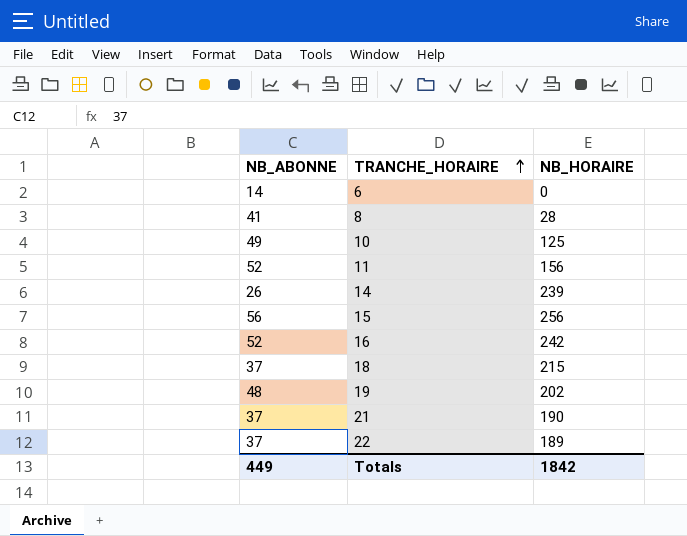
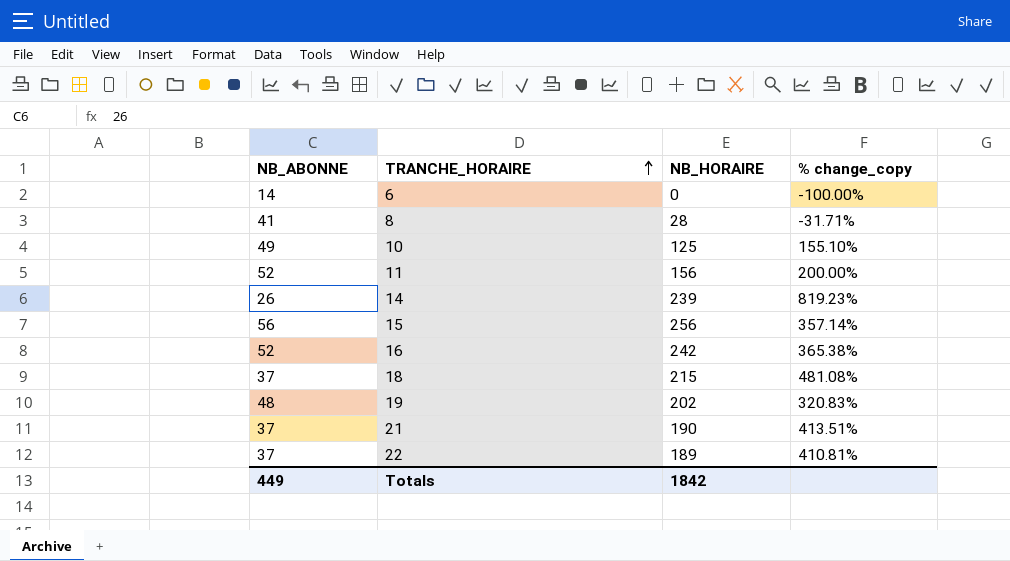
column % change_copy | formula: none -> ([NB_HORAIRE] - [NB_ABONNE]) / [NB_ABONNE]

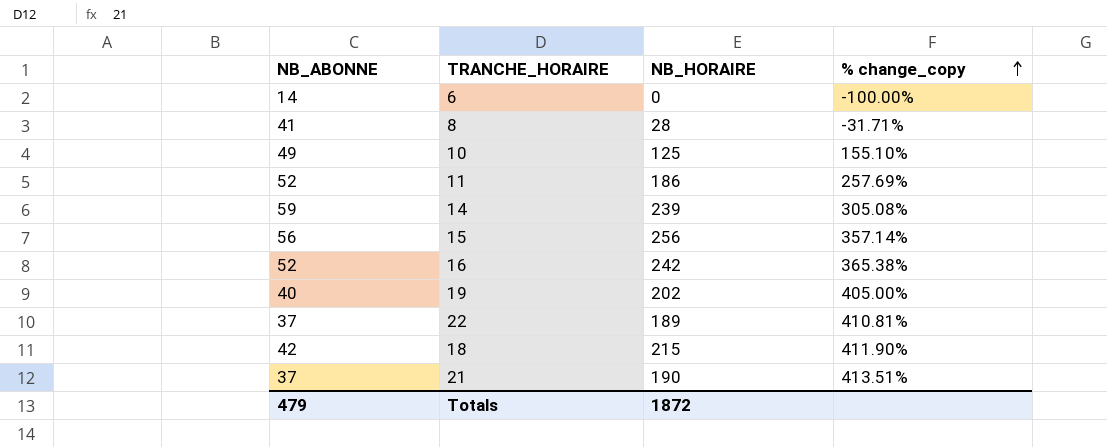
row order: TRANCHE_HORAIRE ascending -> % change_copy ascending
11 | NB_HORAIRE: 156 -> 186
11 | % change_copy: 200.00% -> 257.69%
14 | NB_ABONNE: 26 -> 59
14 | % change_copy: 819.23% -> 305.08%
19 | NB_ABONNE: 48 -> 40
19 | % change_copy: 320.83% -> 405.00%
18 | NB_ABONNE: 37 -> 42
18 | % change_copy: 481.08% -> 411.90%
Totals | NB_ABONNE: 449 -> 479
Totals | NB_HORAIRE: 1842 -> 1872

